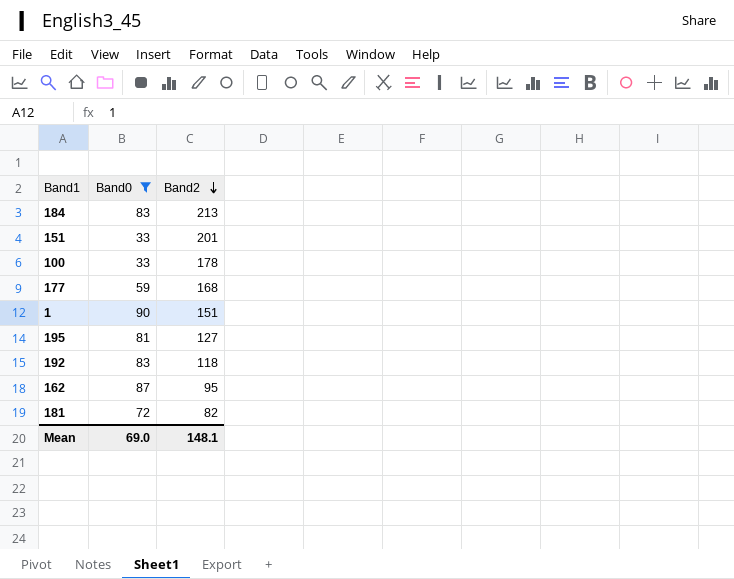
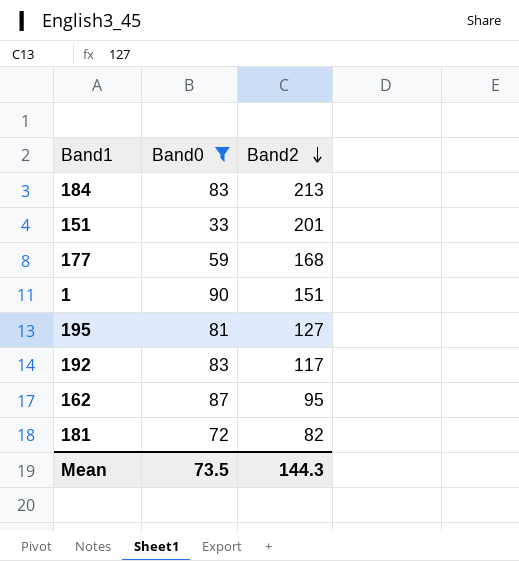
row 100: 33 | 178 -> none
192 | Band2: 118 -> 117
Mean | Band0: 69.0 -> 73.5
Mean | Band2: 148.1 -> 144.3

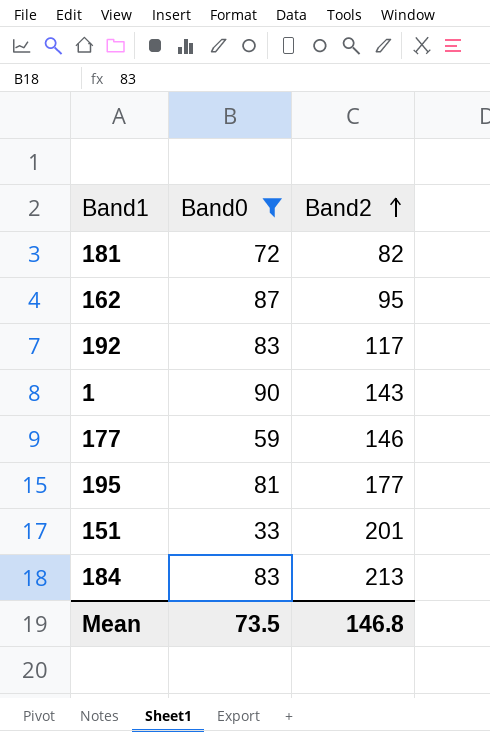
row order: Band2 descending -> Band2 ascending
1 | Band2: 151 -> 143
177 | Band2: 168 -> 146
195 | Band2: 127 -> 177
Mean | Band2: 144.3 -> 146.8

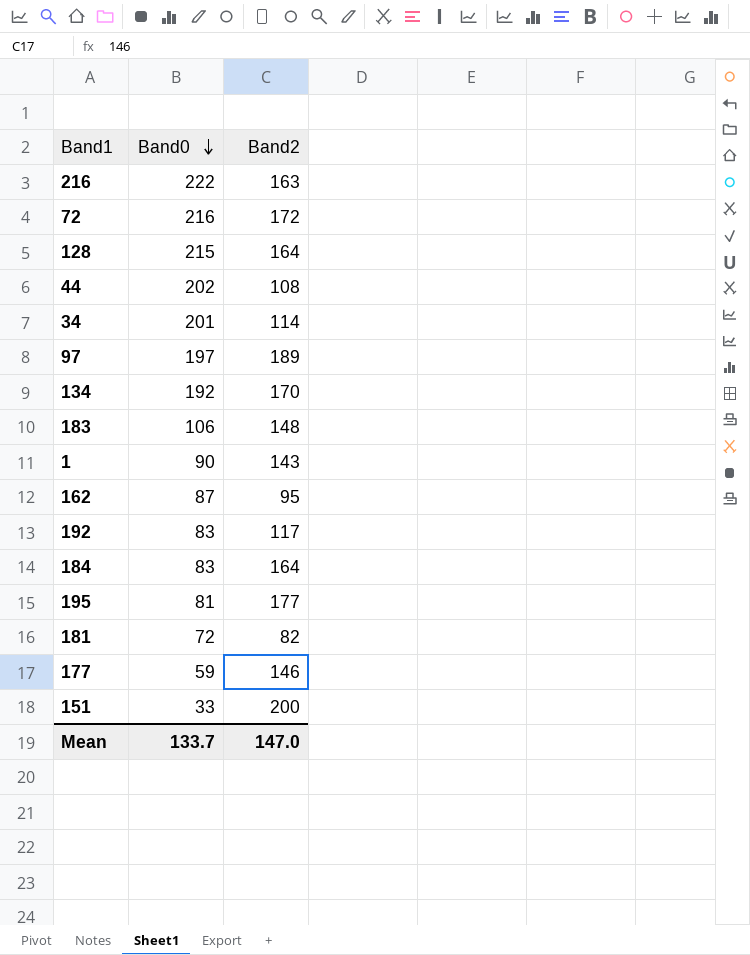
filter: Band0 <= 90 -> none
row order: Band2 ascending -> Band0 descending
184 | Band2: 213 -> 164
151 | Band2: 201 -> 200
Mean | Band0: 73.5 -> 133.7
Mean | Band2: 146.8 -> 147.0

